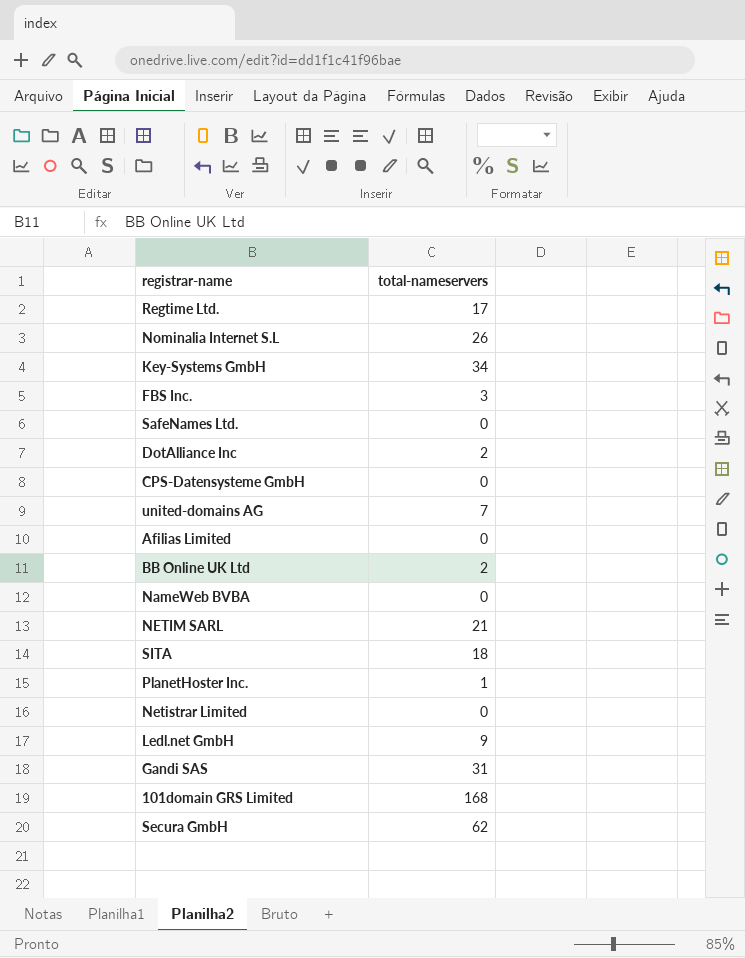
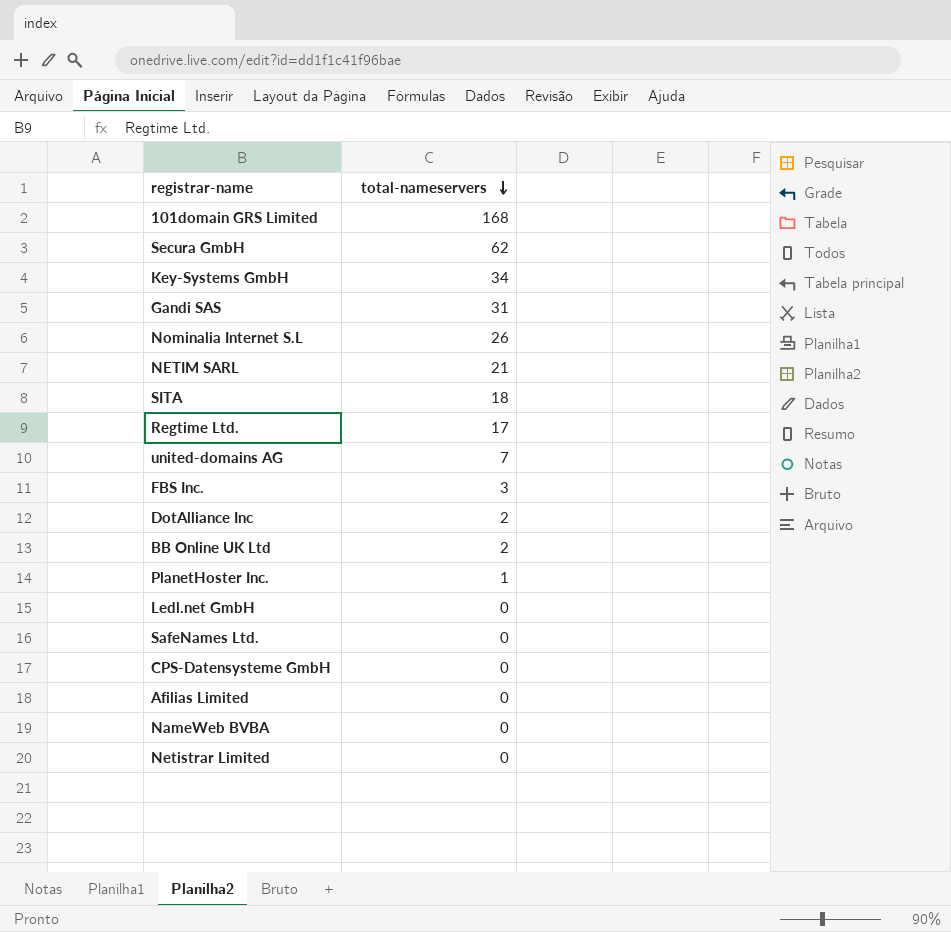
row order: none -> total-nameservers descending
Ledl.net GmbH | total-nameservers: 9 -> 0

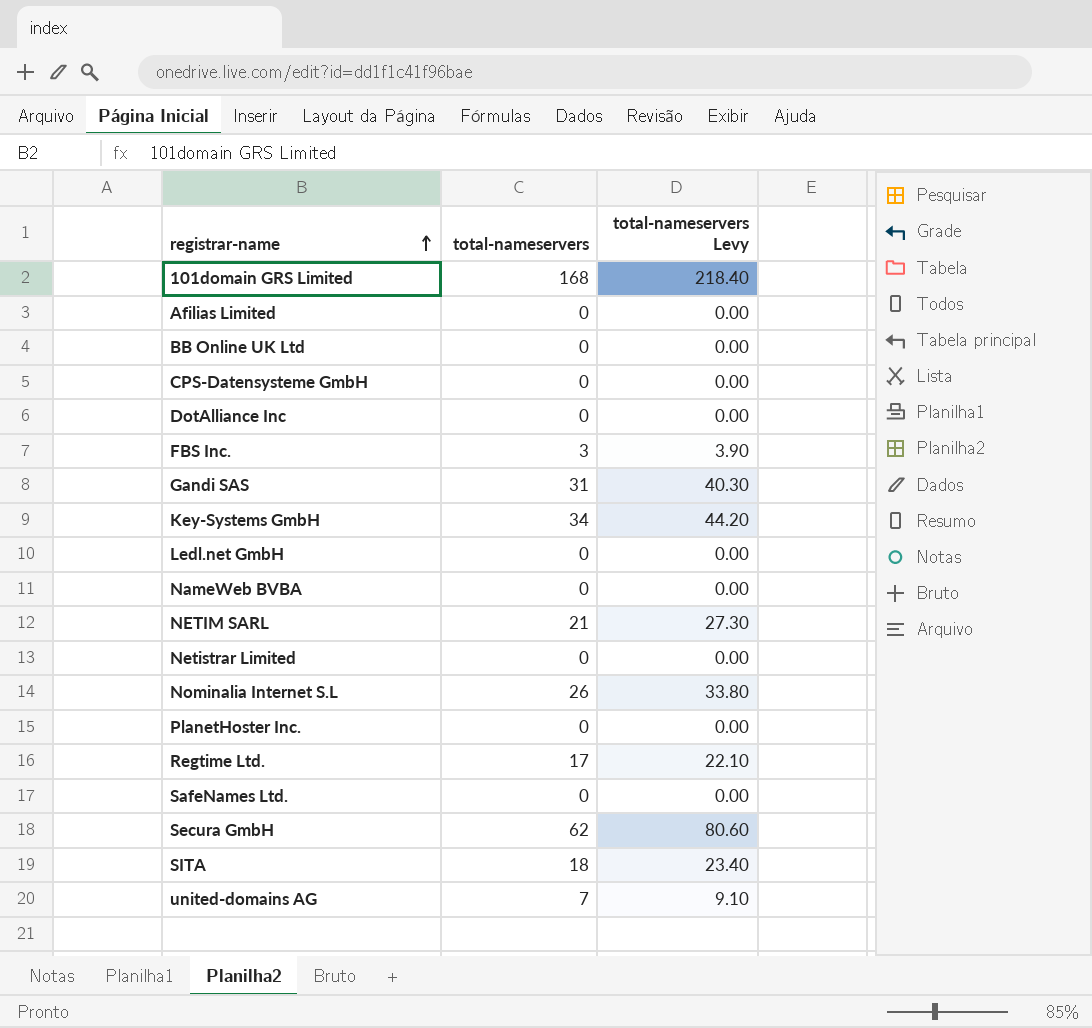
row order: total-nameservers descending -> registrar-name ascending
column total-nameservers Levy | formula: none -> [total-nameservers] * 1.3
BB Online UK Ltd | total-nameservers: 2 -> 0
DotAlliance Inc | total-nameservers: 2 -> 0
PlanetHoster Inc. | total-nameservers: 1 -> 0

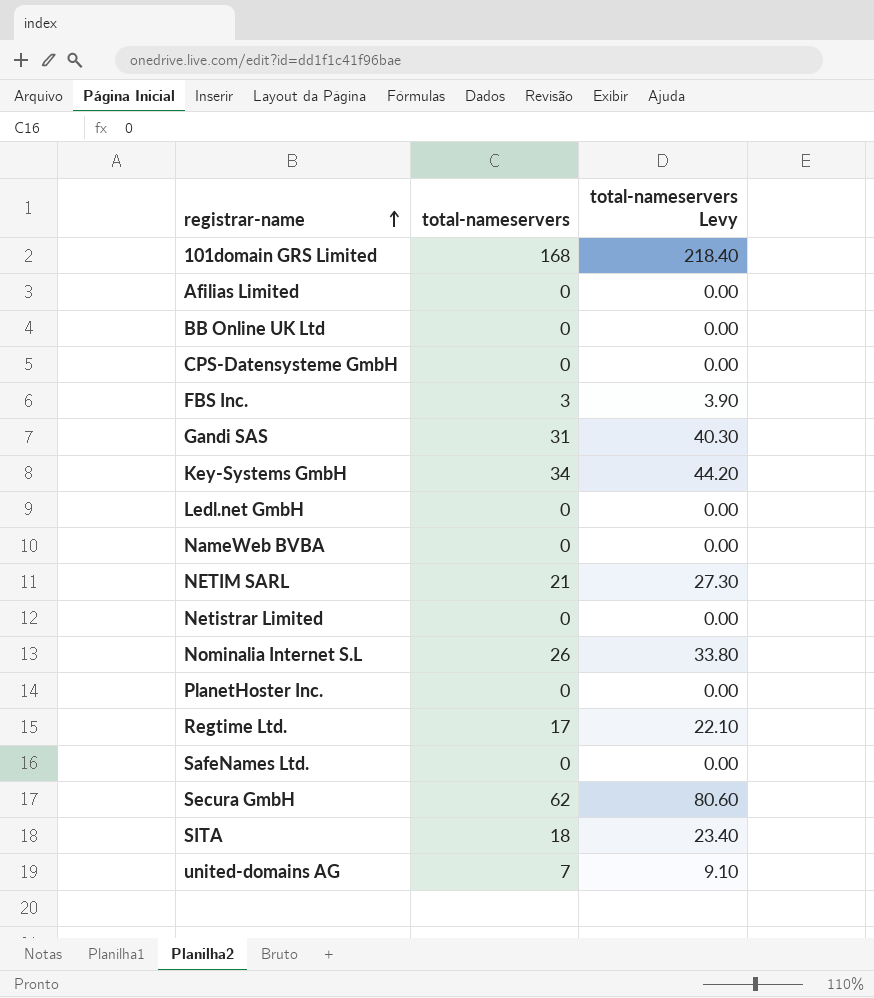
row DotAlliance Inc: 0 | 0.00 -> none

